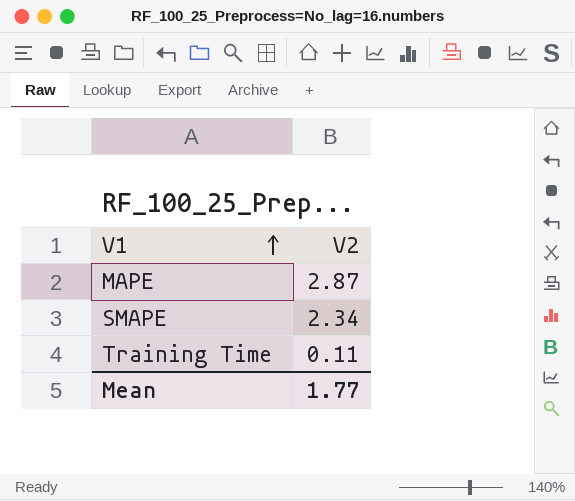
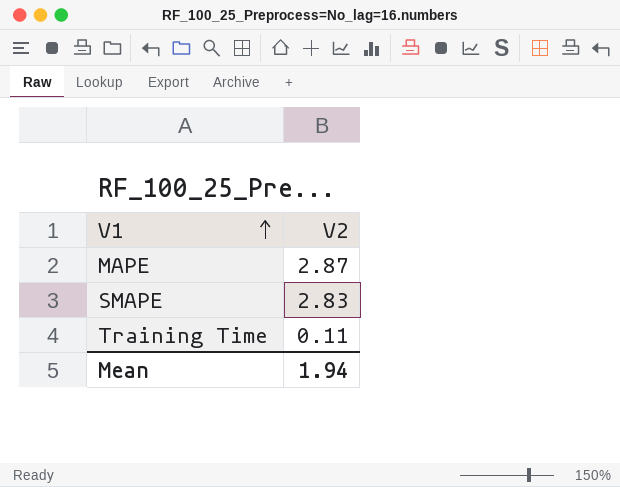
SMAPE | V2: 2.34 -> 2.83
Mean | V2: 1.77 -> 1.94

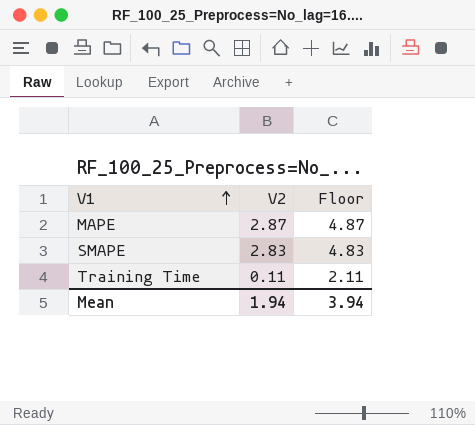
column Floor | formula: none -> [V2] + 2

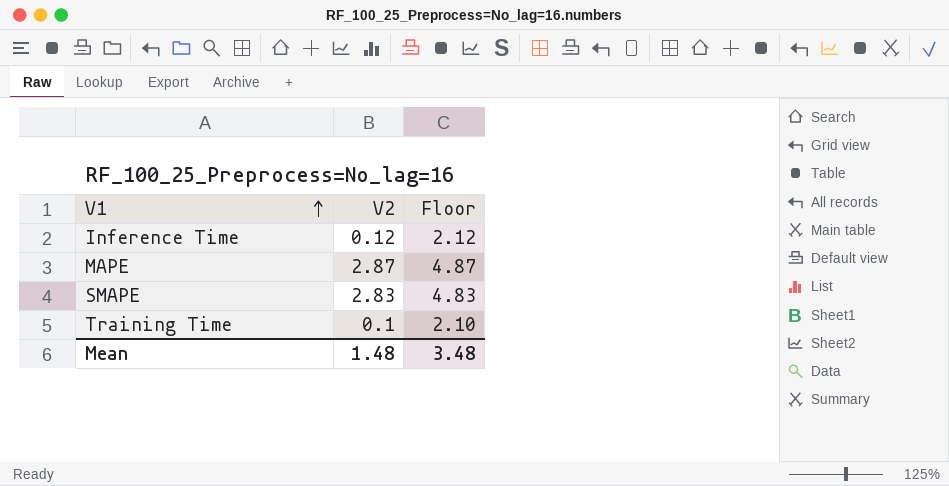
row Inference Time: none -> 0.12 | 2.12
Training Time | V2: 0.11 -> 0.1
Training Time | Floor: 2.11 -> 2.10
Mean | V2: 1.94 -> 1.48
Mean | Floor: 3.94 -> 3.48

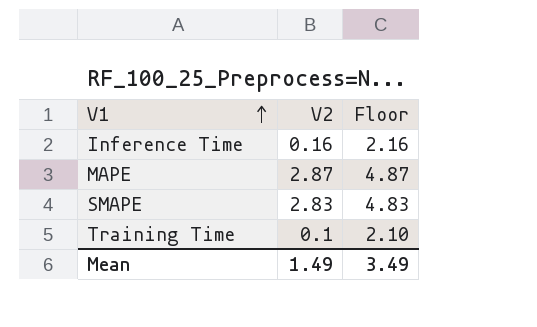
Inference Time | V2: 0.12 -> 0.16
Inference Time | Floor: 2.12 -> 2.16
Mean | V2: 1.48 -> 1.49
Mean | Floor: 3.48 -> 3.49

